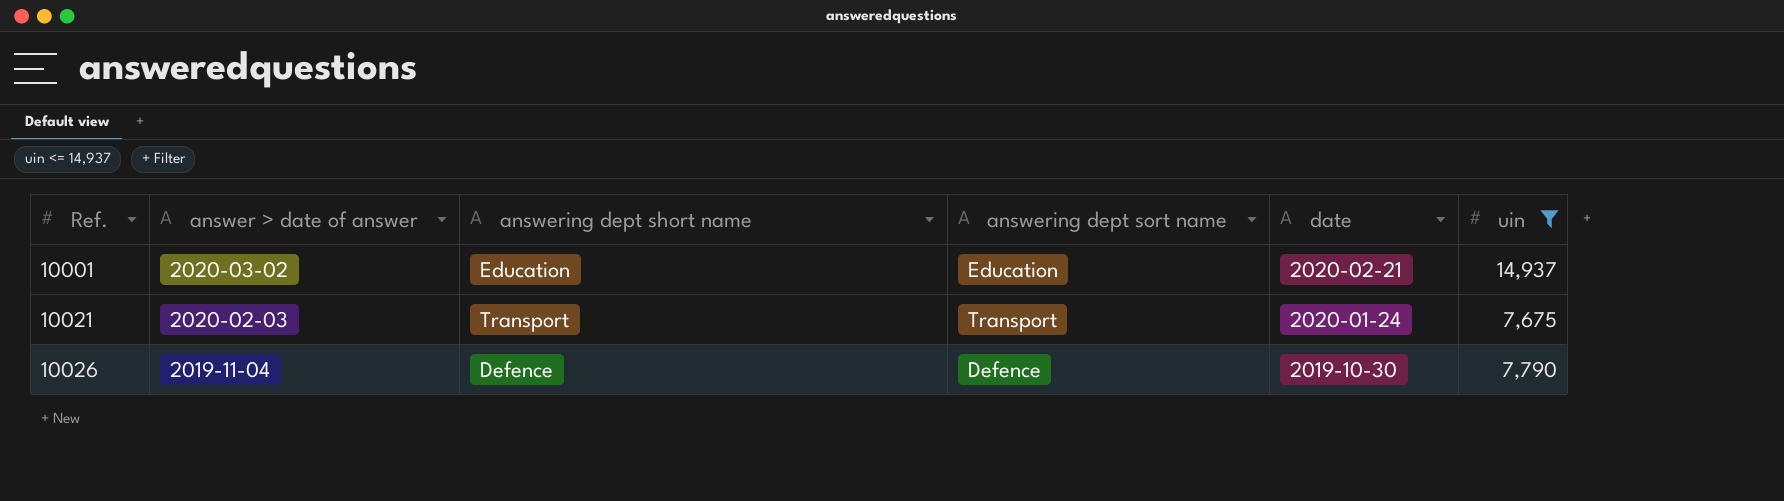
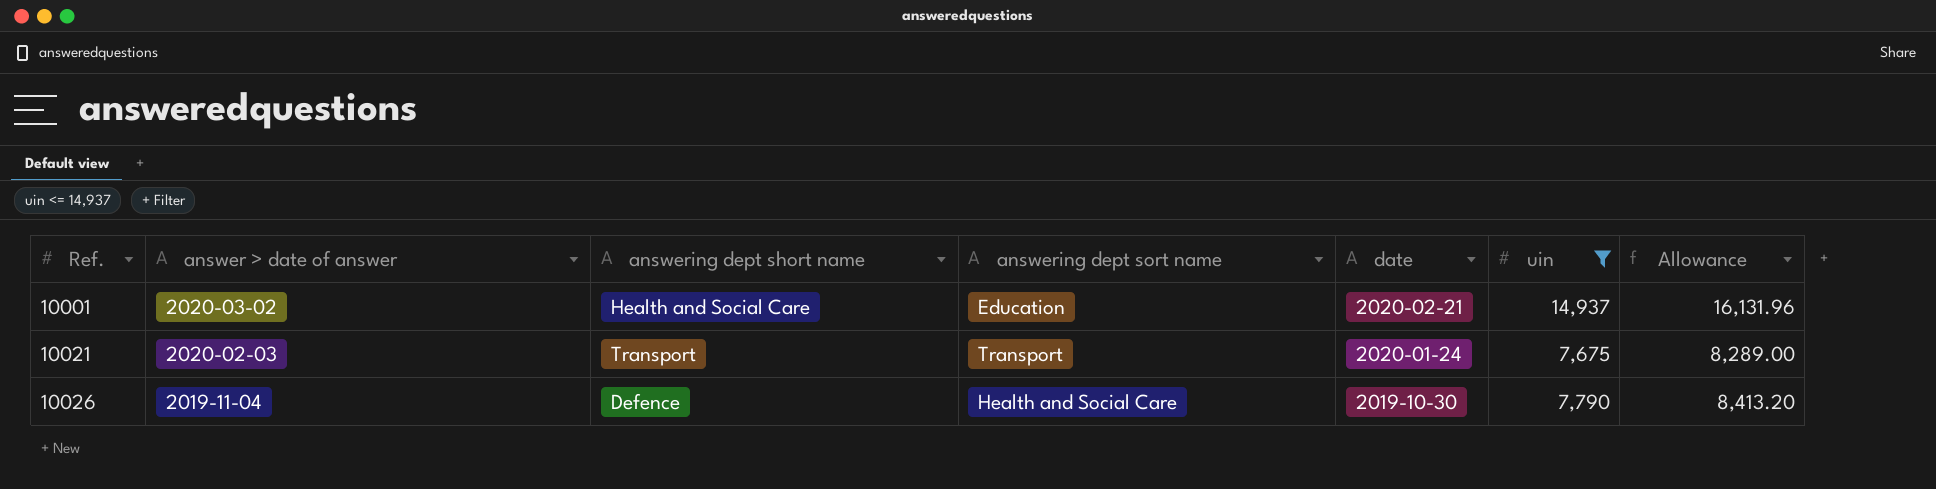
column Allowance | formula: none -> [uin] * 1.08
10001 | answering dept short name: Education -> Health and Social Care
10026 | answering dept sort name: Defence -> Health and Social Care

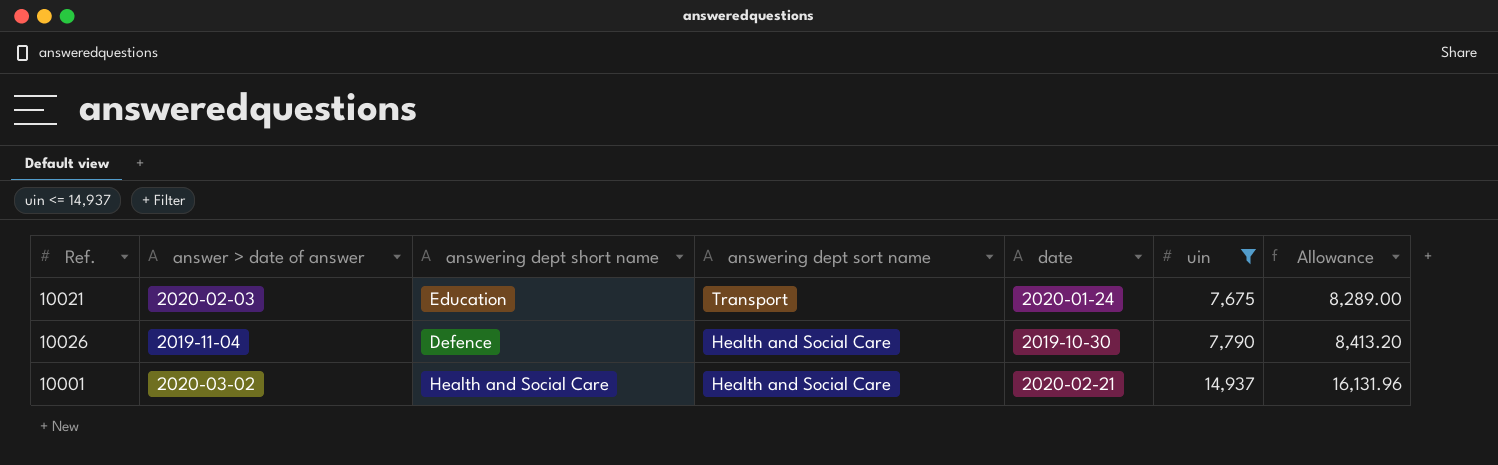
row order: Ref. ascending -> answering dept sort name descending
10021 | answering dept short name: Transport -> Education
10001 | answering dept sort name: Education -> Health and Social Care

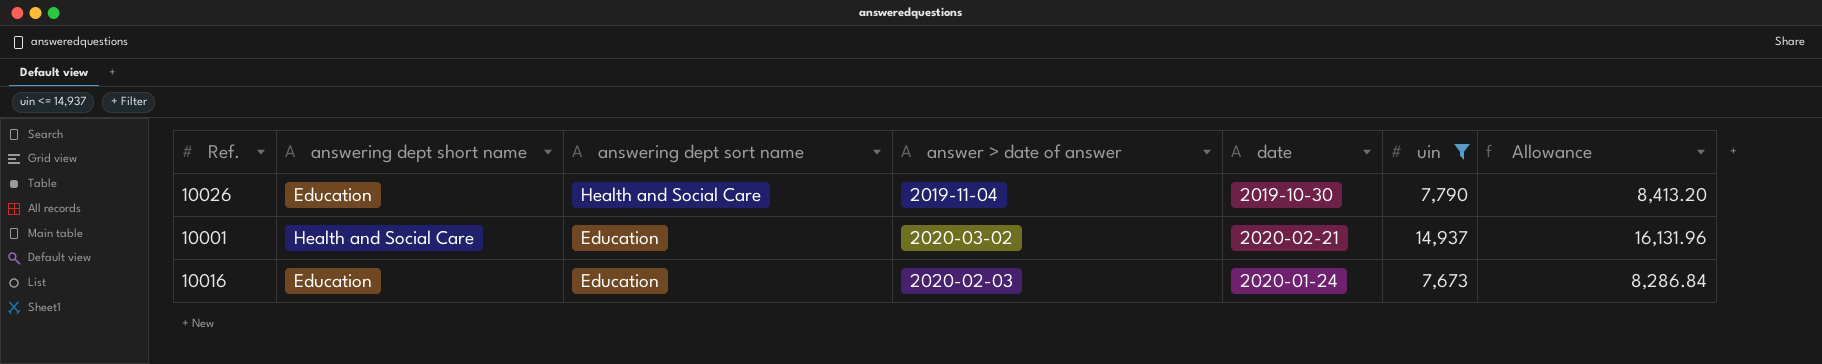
column answer > date of answer | position: 2 -> 4
row 10021: 2020-02-03 | Education | Transport | 2020-01-24 | 7,675 | 8,289.00 -> none
10026 | answering dept short name: Defence -> Education
10001 | answering dept sort name: Health and Social Care -> Education
row 10016: none -> Education | Education | 2020-02-03 | 2020-01-24 | 7,673 | 8,286.84

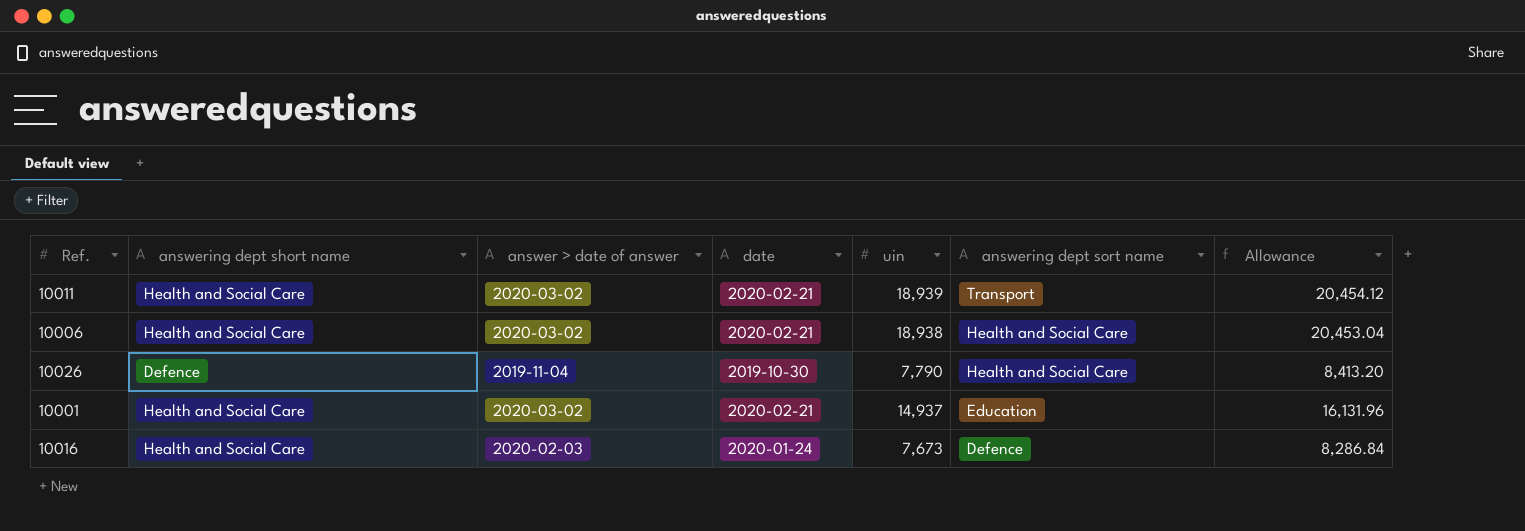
filter: uin <= 14,937 -> none
column answering dept sort name | position: 3 -> 6
10026 | answering dept short name: Education -> Defence
10016 | answering dept short name: Education -> Health and Social Care
10016 | answering dept sort name: Education -> Defence

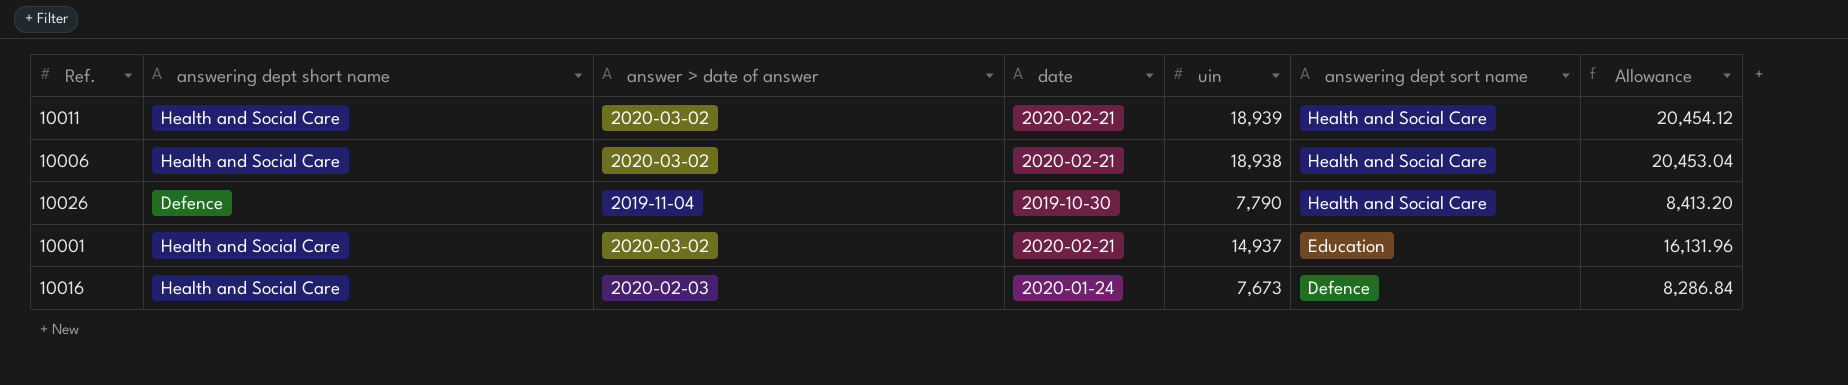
10011 | answering dept sort name: Transport -> Health and Social Care

